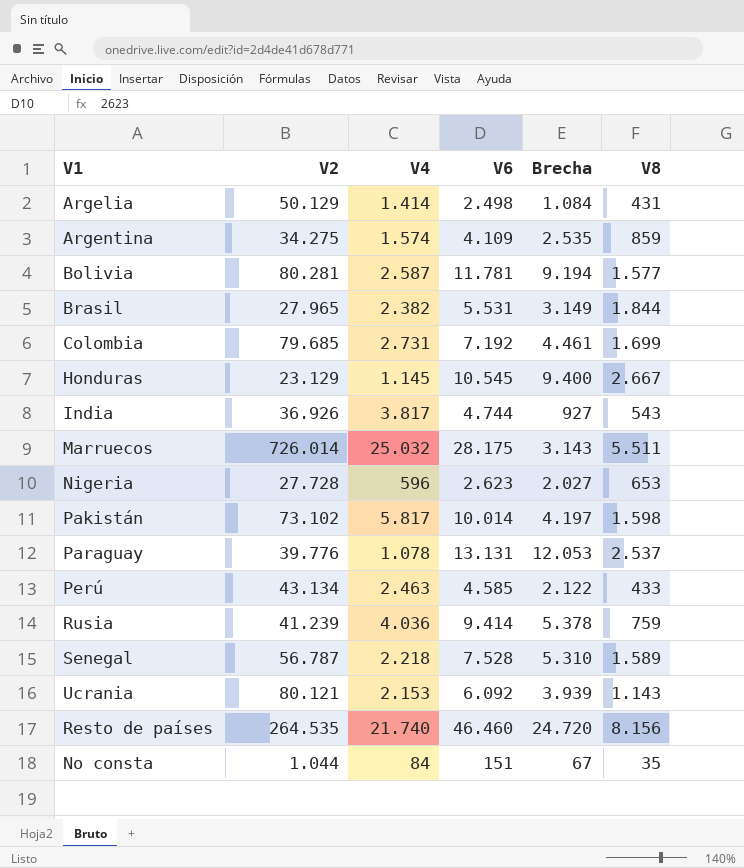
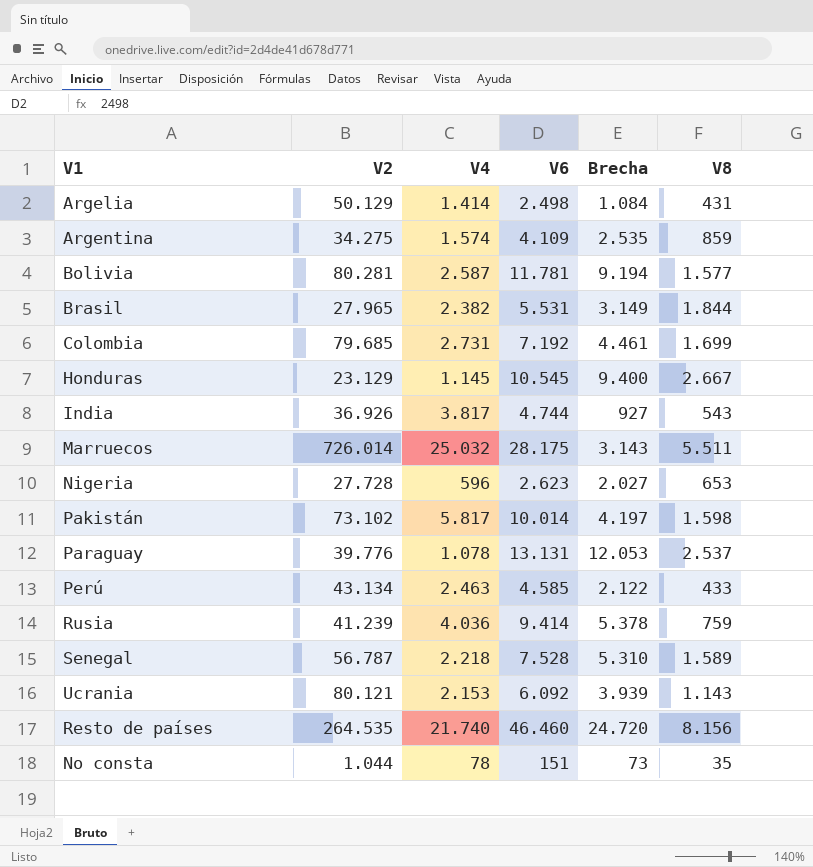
No consta | V4: 84 -> 78
No consta | Brecha: 67 -> 73

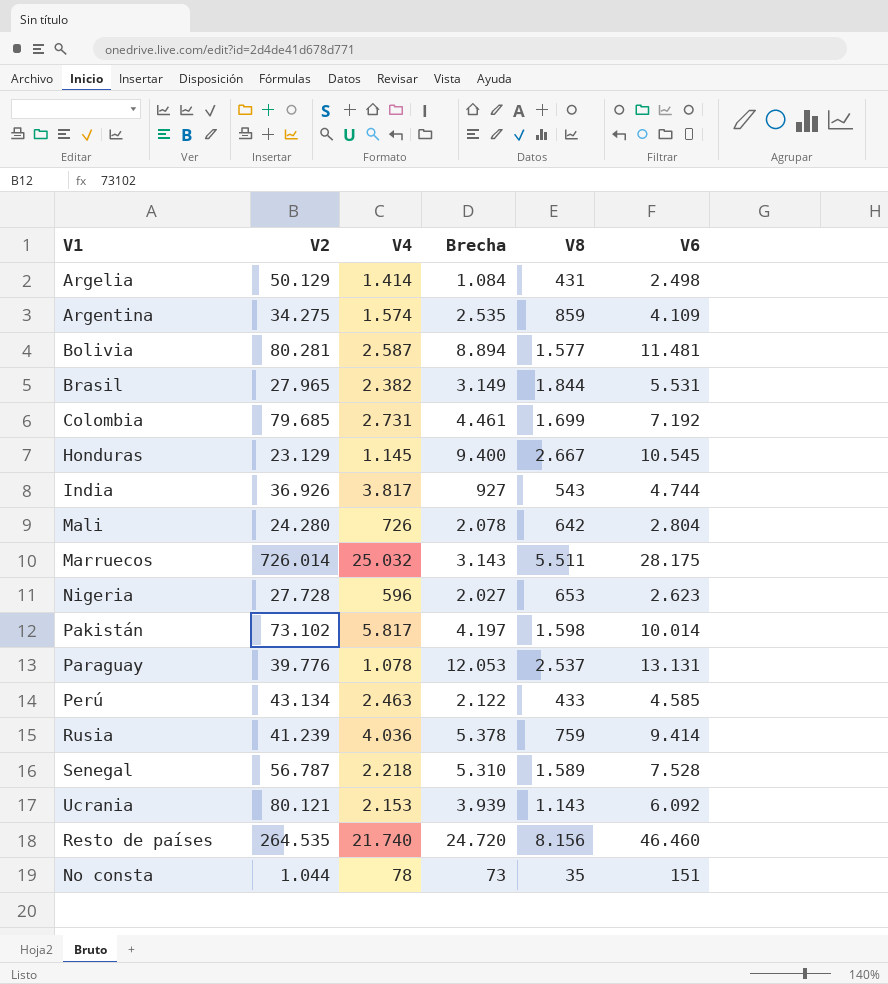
column V6 | position: 4 -> 6
Bolivia | Brecha: 9.194 -> 8.894
Bolivia | V6: 11.781 -> 11.481
row Mali: none -> 24.280 | 726 | 2.078 | 642 | 2.804

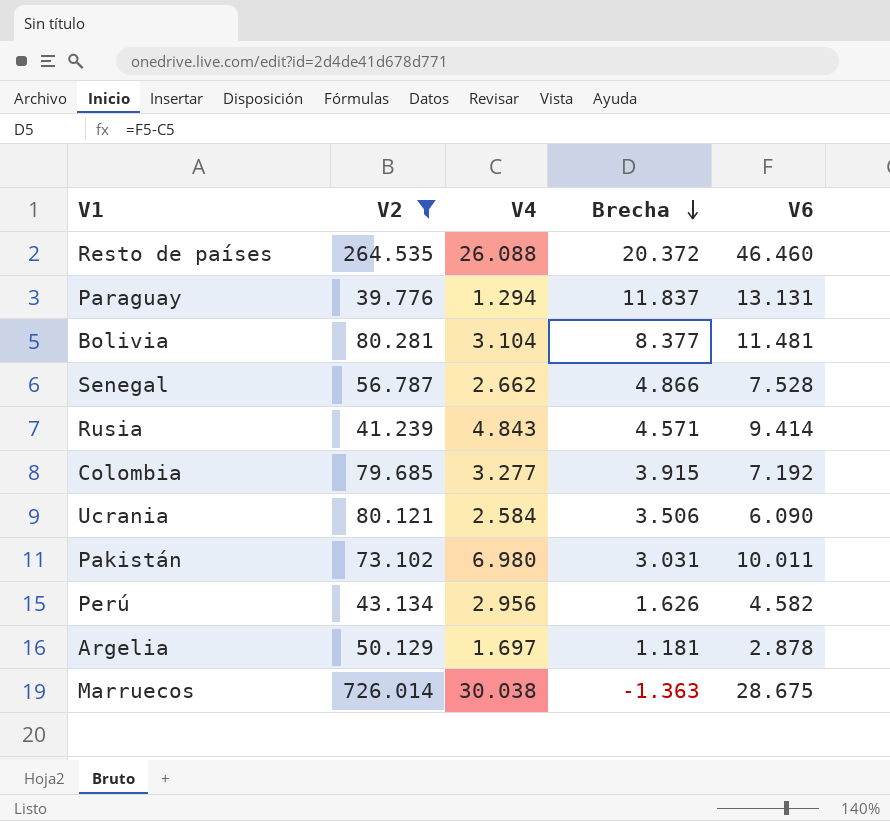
filter: none -> V2 >= 39.776
row order: none -> Brecha descending
column V8 | position: 5 -> none
Resto de países | V4: 21.740 -> 26.088
Resto de países | Brecha: 24.720 -> 20.372
Paraguay | V4: 1.078 -> 1.294
Paraguay | Brecha: 12.053 -> 11.837
Bolivia | V4: 2.587 -> 3.104
Bolivia | Brecha: 8.894 -> 8.377
Senegal | V4: 2.218 -> 2.662
Senegal | Brecha: 5.310 -> 4.866
Rusia | V4: 4.036 -> 4.843
Rusia | Brecha: 5.378 -> 4.571
Colombia | V4: 2.731 -> 3.277
Colombia | Brecha: 4.461 -> 3.915
Ucrania | V4: 2.153 -> 2.584
Ucrania | Brecha: 3.939 -> 3.506
Ucrania | V6: 6.092 -> 6.090
Pakistán | V4: 5.817 -> 6.980
Pakistán | Brecha: 4.197 -> 3.031
Pakistán | V6: 10.014 -> 10.011
Perú | V4: 2.463 -> 2.956
Perú | Brecha: 2.122 -> 1.626
Perú | V6: 4.585 -> 4.582
Argelia | V4: 1.414 -> 1.697
Argelia | Brecha: 1.084 -> 1.181
Argelia | V6: 2.498 -> 2.878
Marruecos | V4: 25.032 -> 30.038
Marruecos | Brecha: 3.143 -> -1.363
Marruecos | V6: 28.175 -> 28.675

